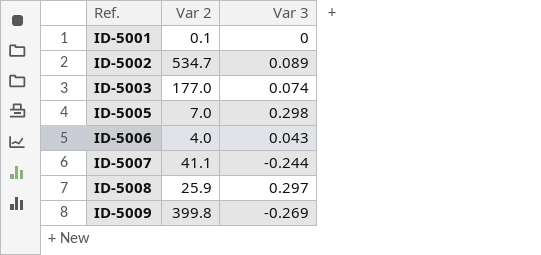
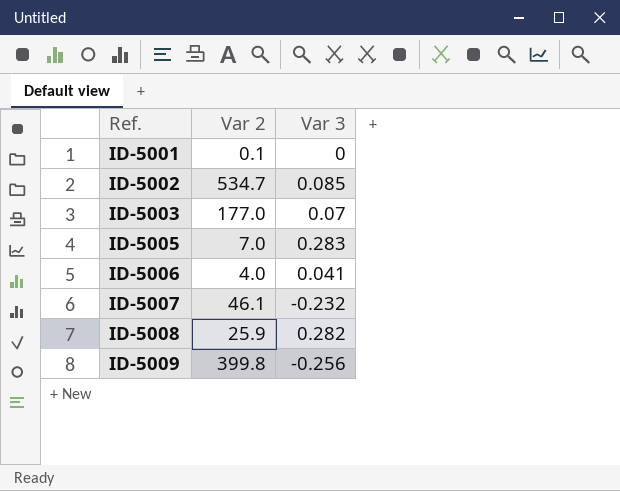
ID-5002 | Var 3: 0.089 -> 0.085
ID-5003 | Var 3: 0.074 -> 0.07
ID-5005 | Var 3: 0.298 -> 0.283
ID-5006 | Var 3: 0.043 -> 0.041
ID-5007 | Var 2: 41.1 -> 46.1
ID-5007 | Var 3: -0.244 -> -0.232
ID-5008 | Var 3: 0.297 -> 0.282
ID-5009 | Var 3: -0.269 -> -0.256

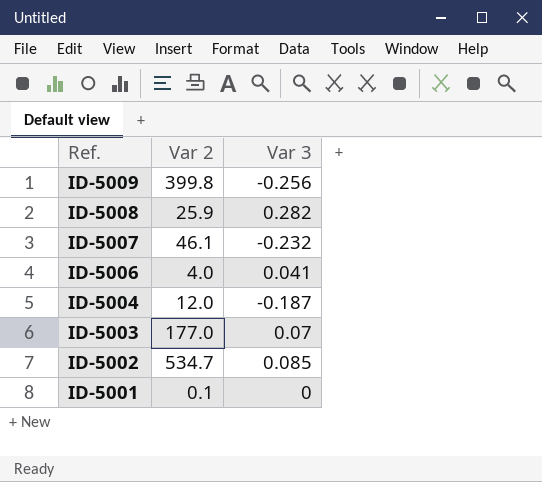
row order: Ref. ascending -> Ref. descending
row ID-5005: 7.0 | 0.283 -> none
row ID-5004: none -> 12.0 | -0.187

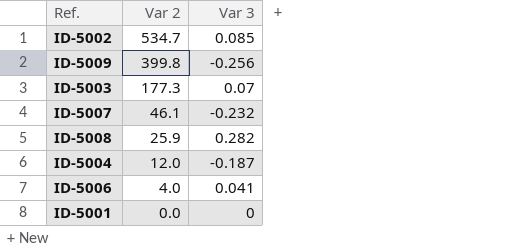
row order: Ref. descending -> Var 2 descending
ID-5003 | Var 2: 177.0 -> 177.3
ID-5001 | Var 2: 0.1 -> 0.0

